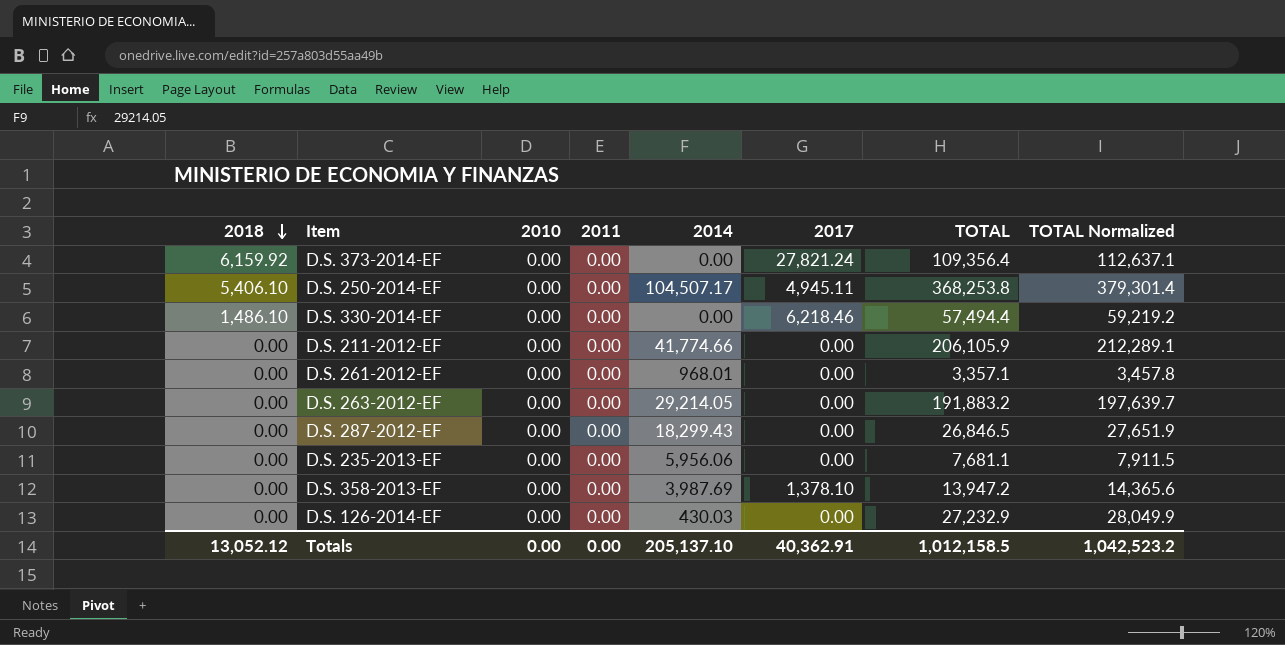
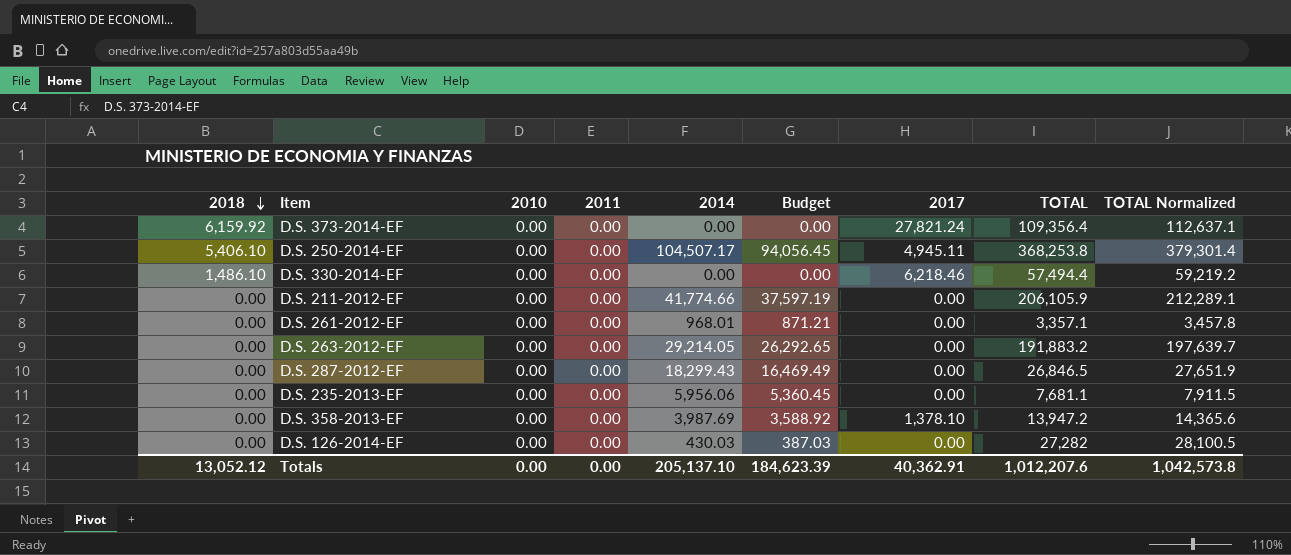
column Budget | formula: none -> [2014] * 0.9
D.S. 126-2014-EF | TOTAL: 27,232.9 -> 27,282
D.S. 126-2014-EF | TOTAL Normalized: 28,049.9 -> 28,100.5
Totals | TOTAL: 1,012,158.5 -> 1,012,207.6
Totals | TOTAL Normalized: 1,042,523.2 -> 1,042,573.8

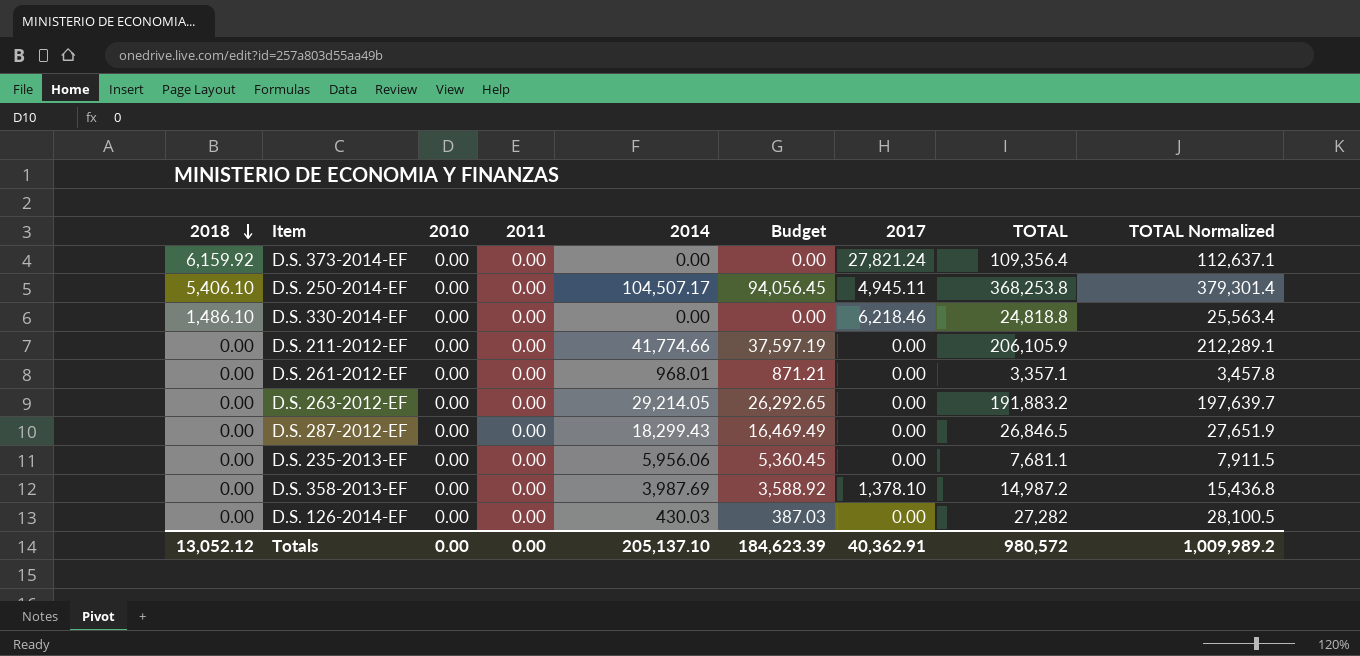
D.S. 330-2014-EF | TOTAL: 57,494.4 -> 24,818.8
D.S. 330-2014-EF | TOTAL Normalized: 59,219.2 -> 25,563.4
D.S. 358-2013-EF | TOTAL: 13,947.2 -> 14,987.2
D.S. 358-2013-EF | TOTAL Normalized: 14,365.6 -> 15,436.8
Totals | TOTAL: 1,012,207.6 -> 980,572
Totals | TOTAL Normalized: 1,042,573.8 -> 1,009,989.2

